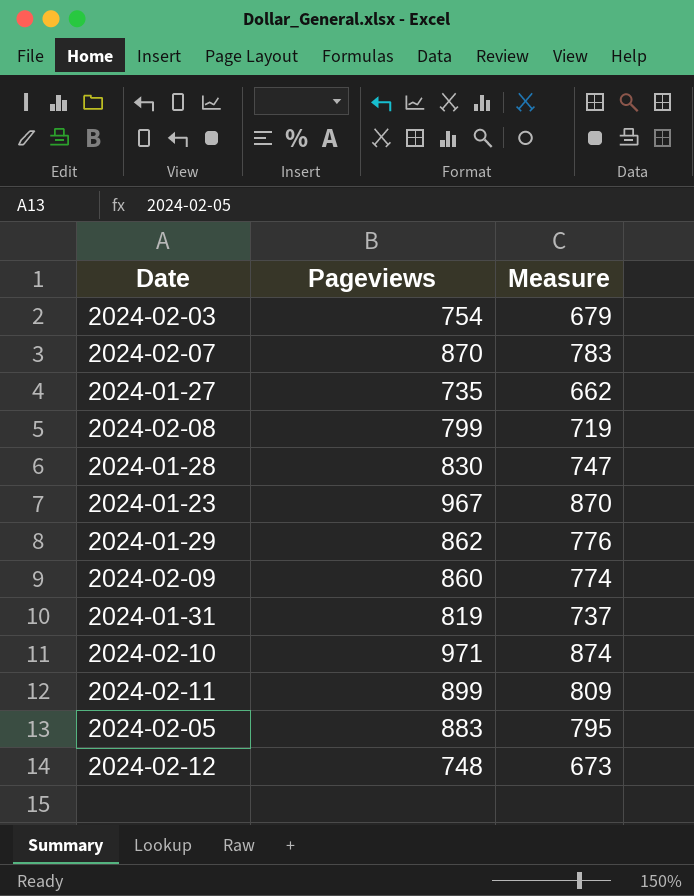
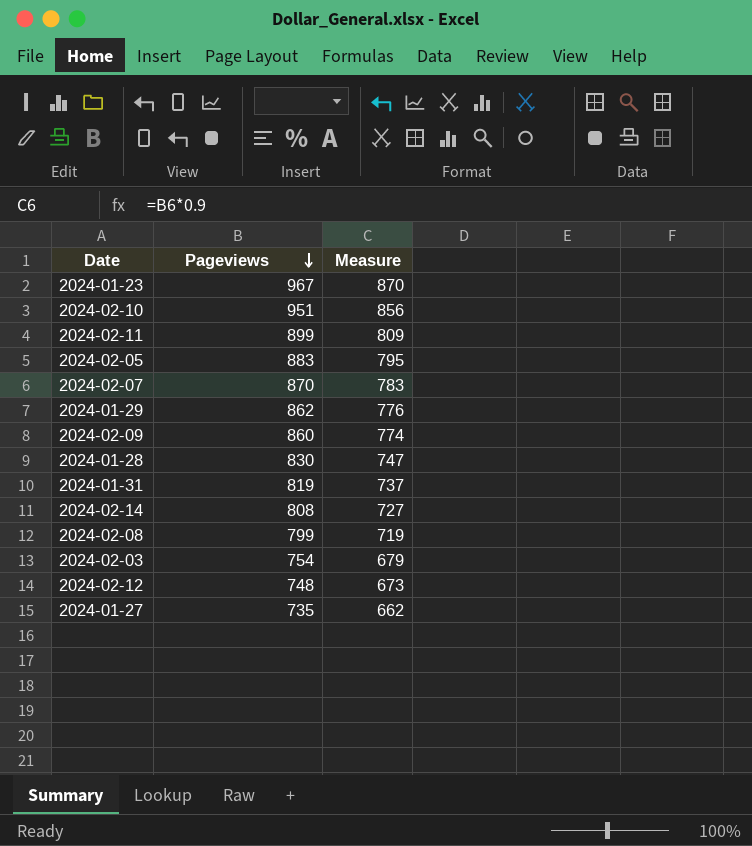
row order: none -> Pageviews descending
2024-02-10 | Pageviews: 971 -> 951
2024-02-10 | Measure: 874 -> 856
row 2024-02-14: none -> 808 | 727

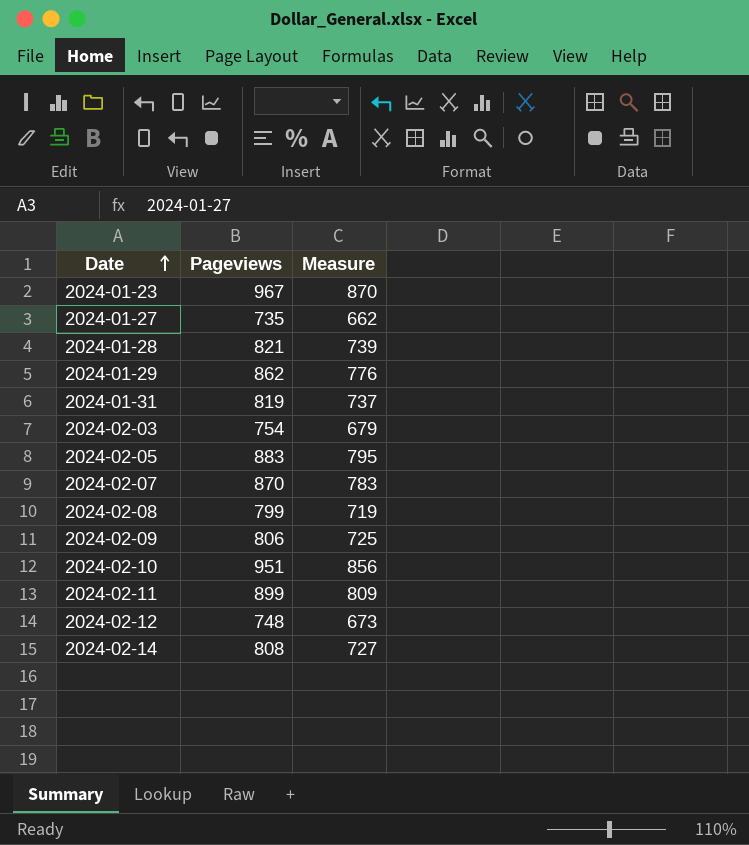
row order: Pageviews descending -> Date ascending
2024-01-28 | Pageviews: 830 -> 821
2024-01-28 | Measure: 747 -> 739
2024-02-09 | Pageviews: 860 -> 806
2024-02-09 | Measure: 774 -> 725

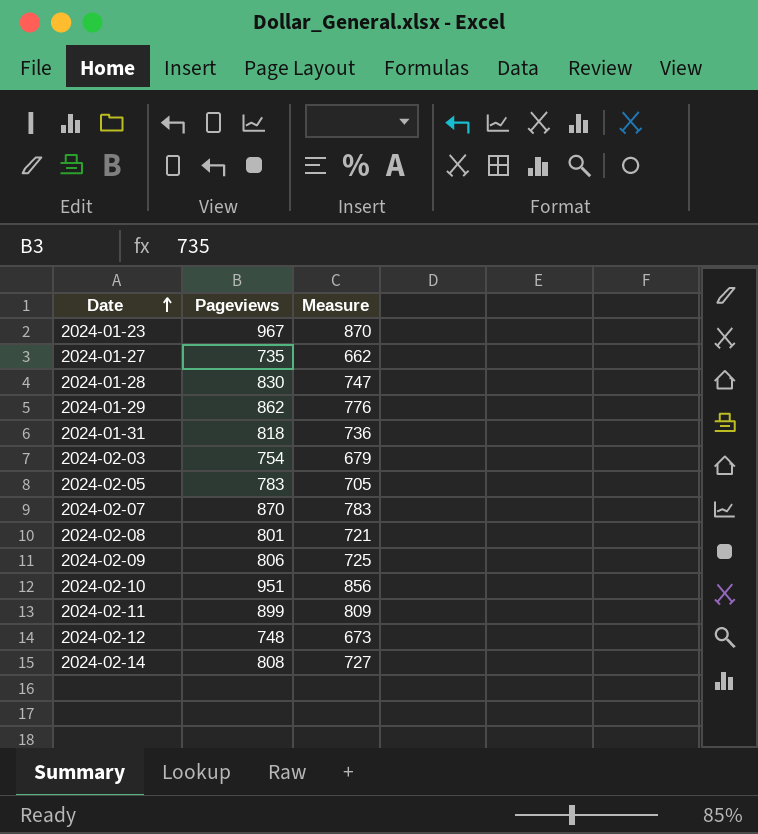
2024-01-28 | Pageviews: 821 -> 830
2024-01-28 | Measure: 739 -> 747
2024-01-31 | Pageviews: 819 -> 818
2024-01-31 | Measure: 737 -> 736
2024-02-05 | Pageviews: 883 -> 783
2024-02-05 | Measure: 795 -> 705
2024-02-08 | Pageviews: 799 -> 801
2024-02-08 | Measure: 719 -> 721

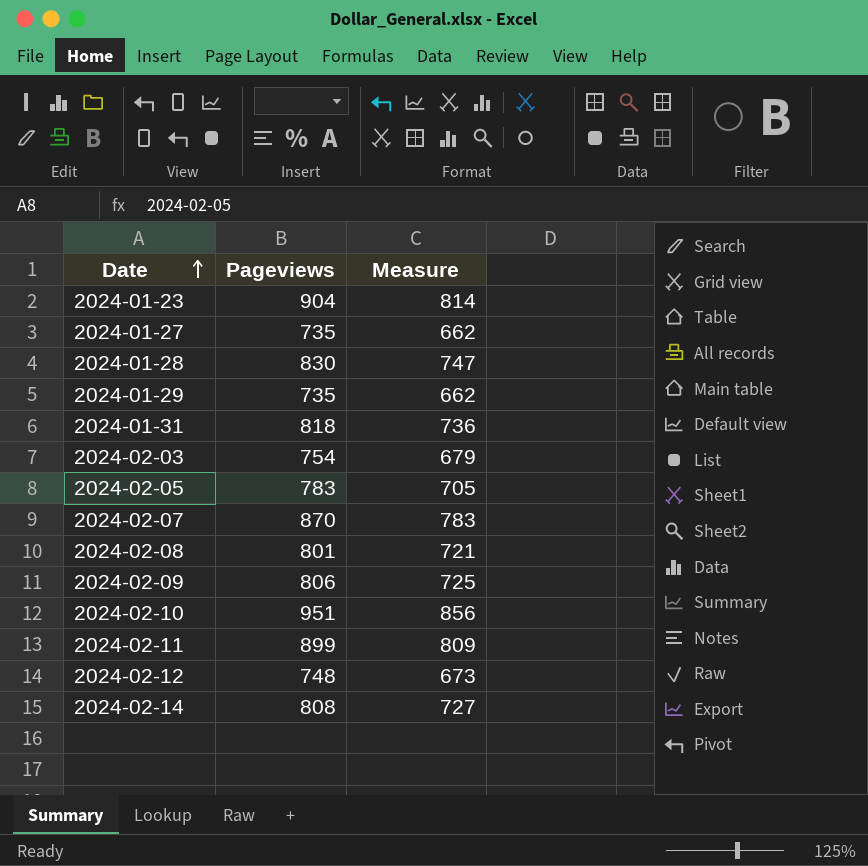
2024-01-23 | Pageviews: 967 -> 904
2024-01-23 | Measure: 870 -> 814
2024-01-29 | Pageviews: 862 -> 735
2024-01-29 | Measure: 776 -> 662

